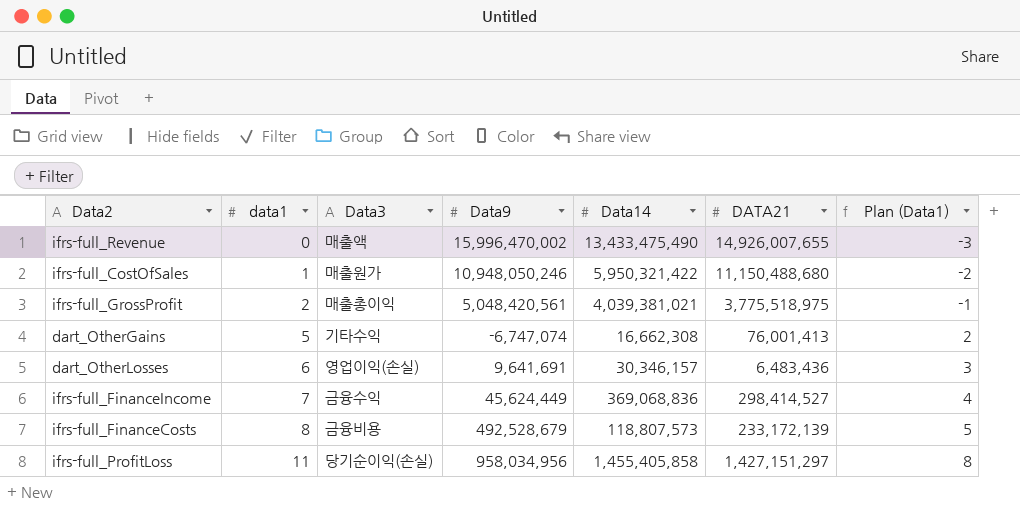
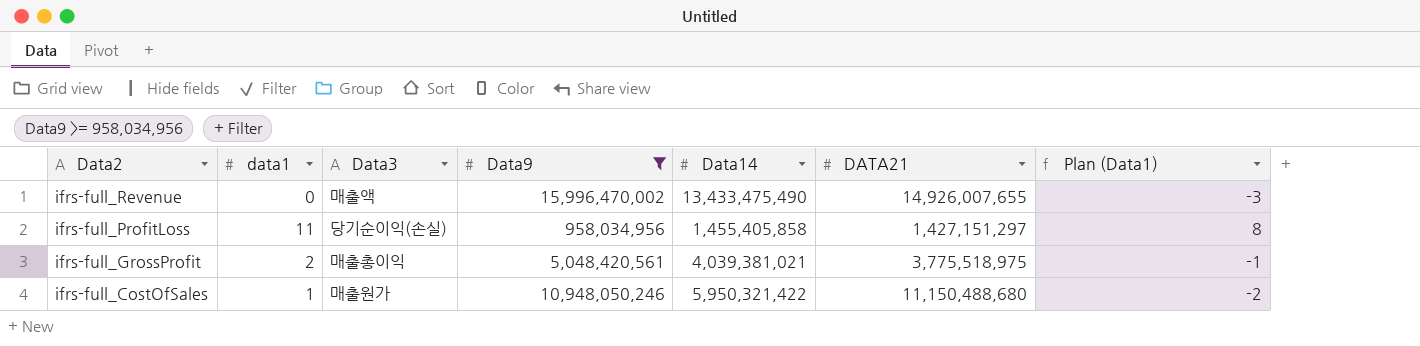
filter: none -> Data9 >= 958,034,956
row order: data1 ascending -> Data2 descending

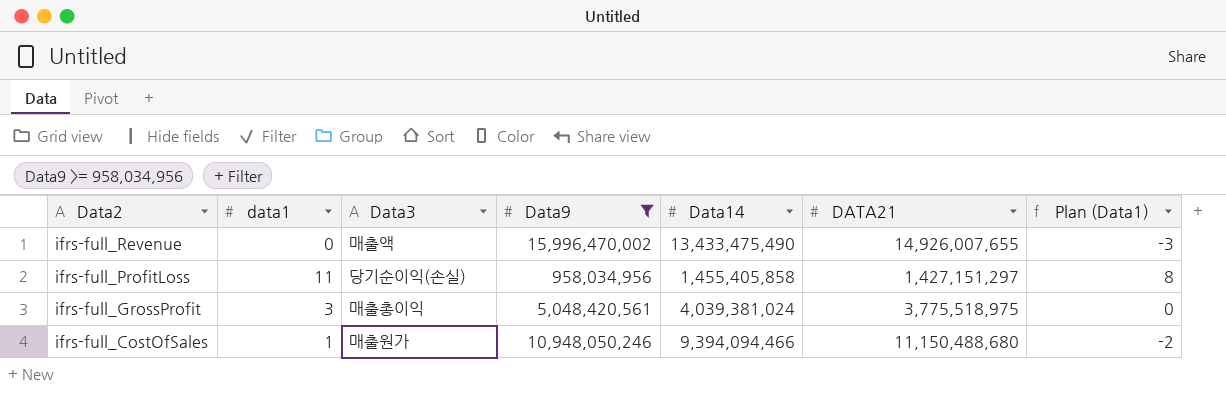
ifrs-full_GrossProfit | data1: 2 -> 3
ifrs-full_GrossProfit | Data14: 4,039,381,021 -> 4,039,381,024
ifrs-full_GrossProfit | Plan (Data1): -1 -> 0
ifrs-full_CostOfSales | Data14: 5,950,321,422 -> 9,394,094,466

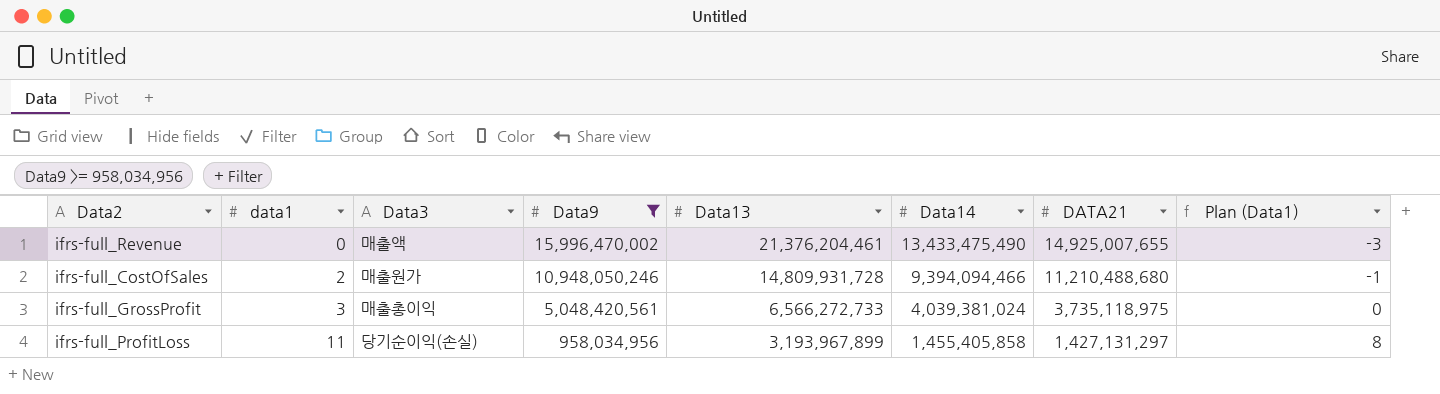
row order: Data2 descending -> data1 ascending
column Data13 | position: none -> 5
ifrs-full_Revenue | DATA21: 14,926,007,655 -> 14,925,007,655
ifrs-full_CostOfSales | data1: 1 -> 2
ifrs-full_CostOfSales | DATA21: 11,150,488,680 -> 11,210,488,680
ifrs-full_CostOfSales | Plan (Data1): -2 -> -1
ifrs-full_GrossProfit | DATA21: 3,775,518,975 -> 3,735,118,975
ifrs-full_ProfitLoss | DATA21: 1,427,151,297 -> 1,427,131,297

